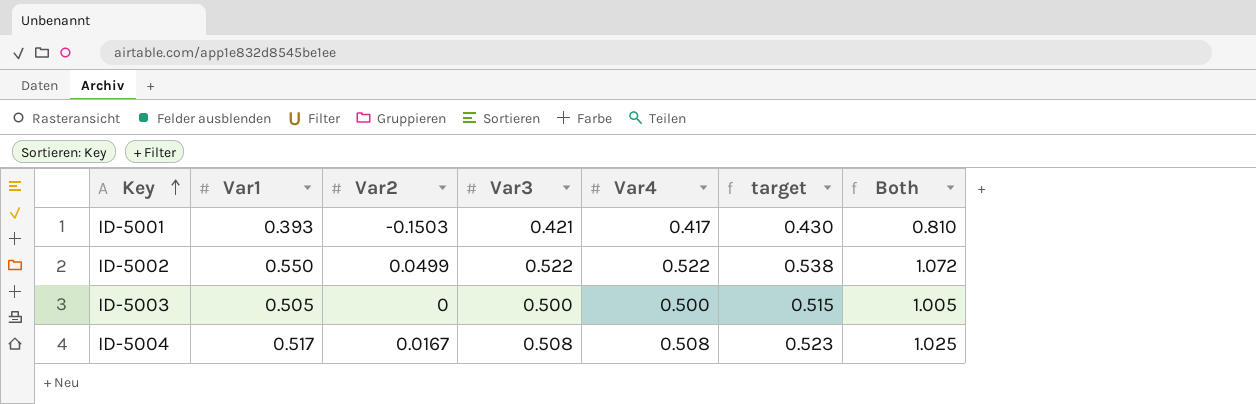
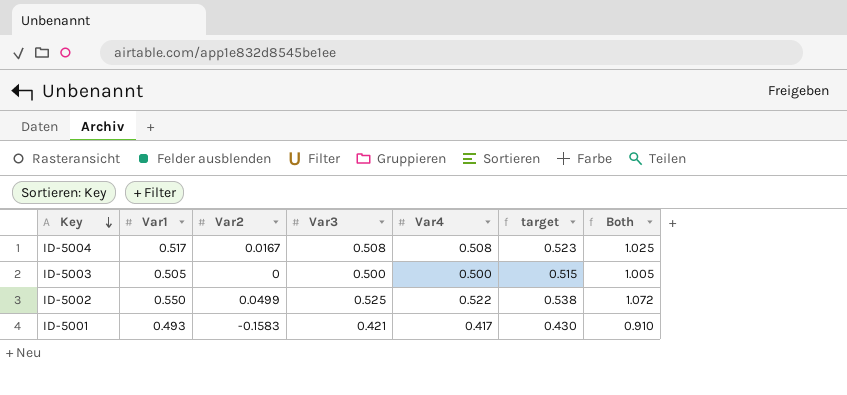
row order: Key ascending -> Key descending
ID-5002 | Var3: 0.522 -> 0.525
ID-5001 | Var1: 0.393 -> 0.493
ID-5001 | Var2: -0.1503 -> -0.1583
ID-5001 | Both: 0.810 -> 0.910

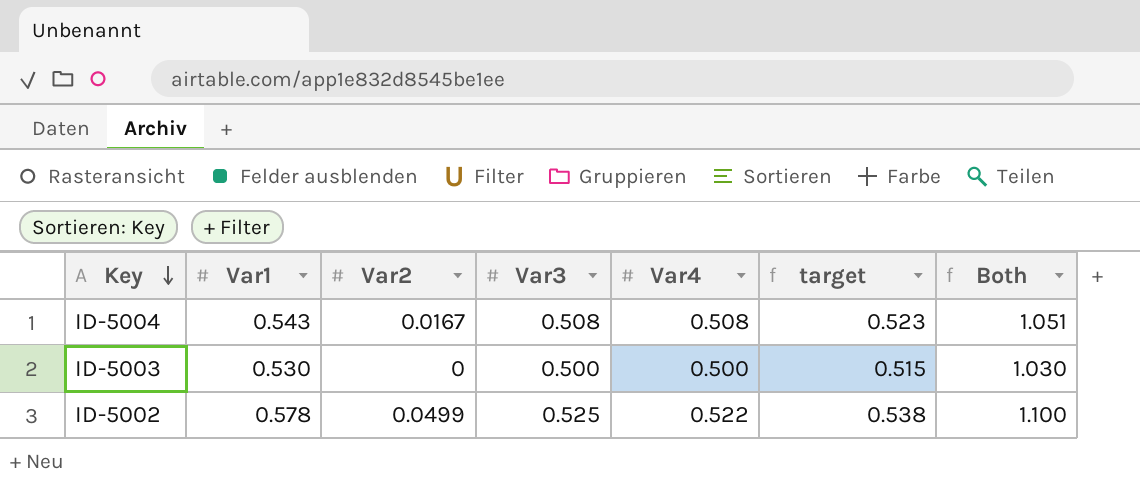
row ID-5001: 0.493 | -0.1583 | 0.421 | 0.417 | 0.430 | 0.910 -> none
ID-5004 | Var1: 0.517 -> 0.543
ID-5004 | Both: 1.025 -> 1.051
ID-5003 | Var1: 0.505 -> 0.530
ID-5003 | Both: 1.005 -> 1.030
ID-5002 | Var1: 0.550 -> 0.578
ID-5002 | Both: 1.072 -> 1.100

